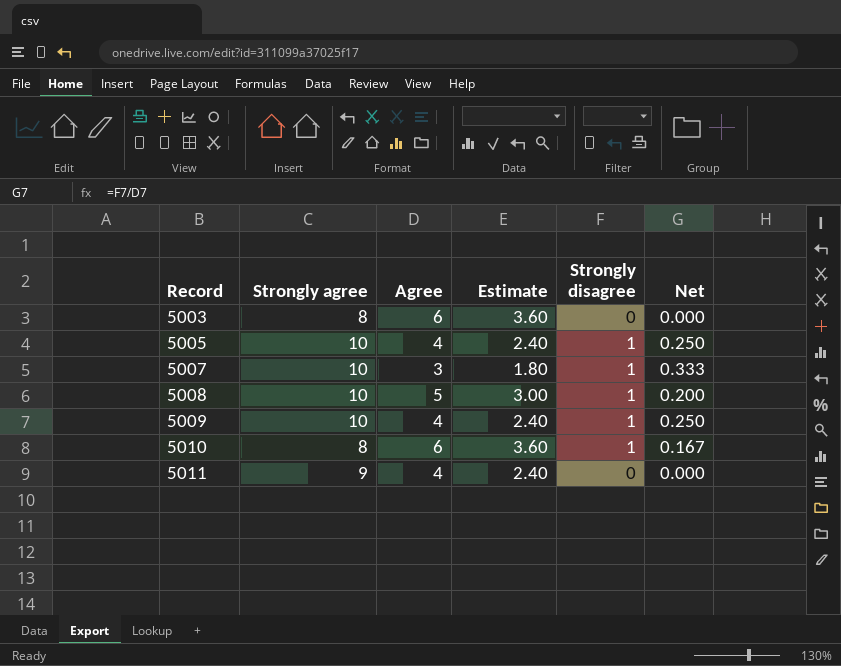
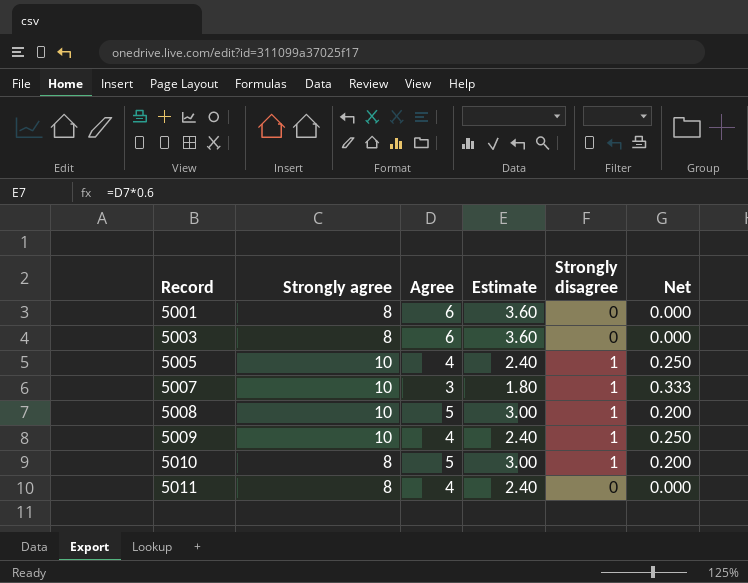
row 5001: none -> 8 | 6 | 3.60 | 0 | 0.000
5010 | Agree: 6 -> 5
5010 | Estimate: 3.60 -> 3.00
5010 | Net: 0.167 -> 0.200
5011 | Strongly agree: 9 -> 8

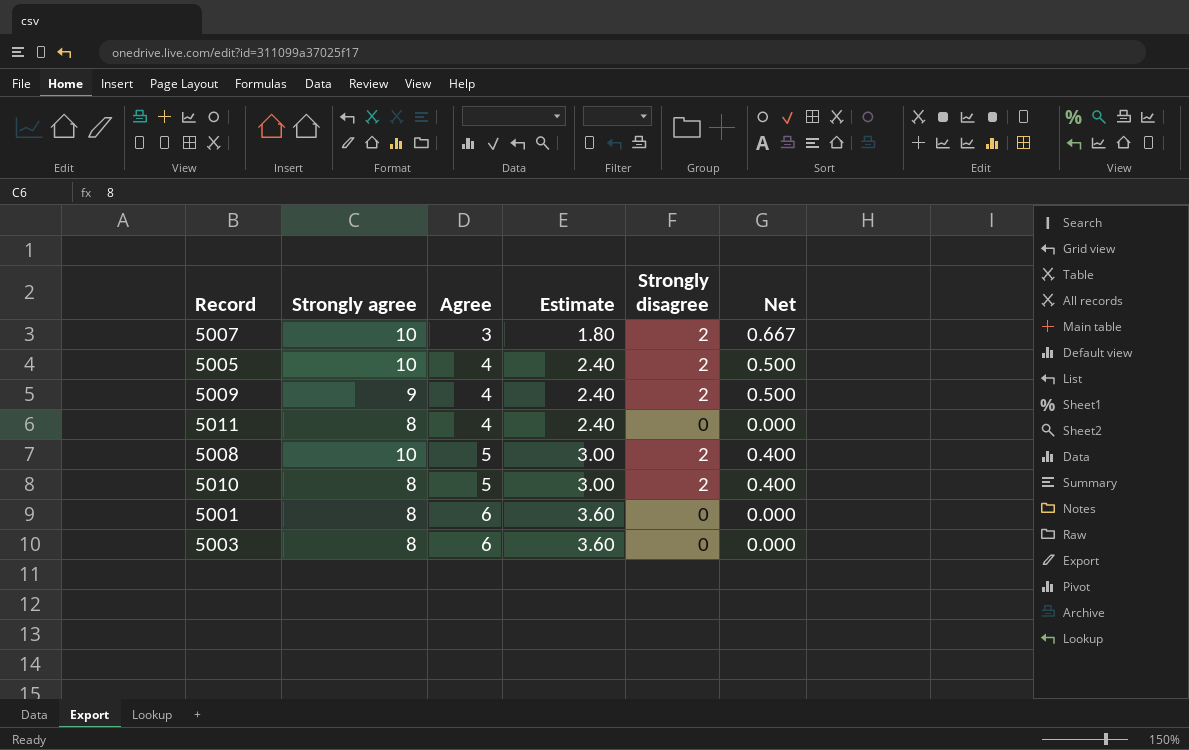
row order: Record ascending -> Agree ascending
5007 | Strongly disagree: 1 -> 2
5007 | Net: 0.333 -> 0.667
5005 | Strongly disagree: 1 -> 2
5005 | Net: 0.250 -> 0.500
5009 | Strongly agree: 10 -> 9
5009 | Strongly disagree: 1 -> 2
5009 | Net: 0.250 -> 0.500
5008 | Strongly disagree: 1 -> 2
5008 | Net: 0.200 -> 0.400
5010 | Strongly disagree: 1 -> 2
5010 | Net: 0.200 -> 0.400

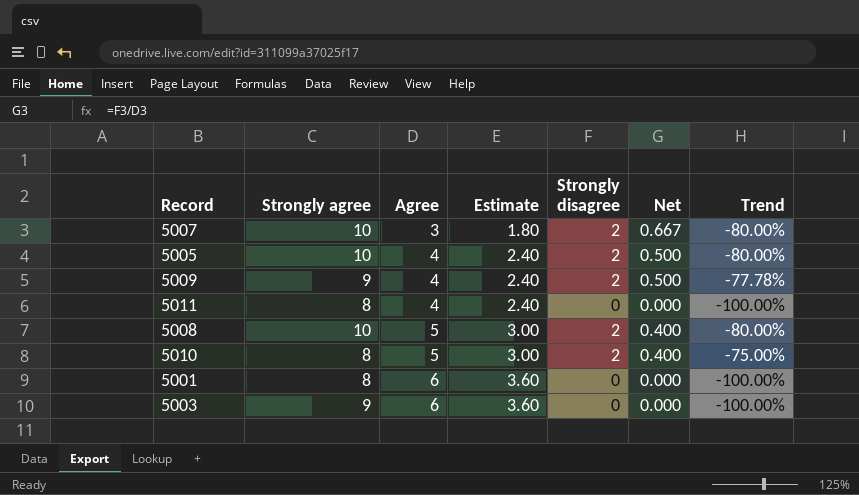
column Trend | formula: none -> ([Strongly disagree] - [Strongly agree]) / [Strongly agree]
5003 | Strongly agree: 8 -> 9

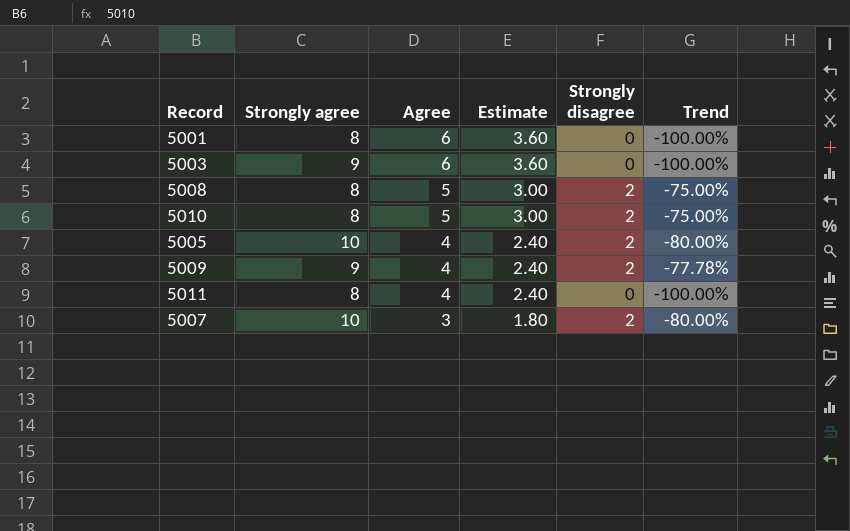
row order: Agree ascending -> Agree descending
column Net | formula: [Strongly disagree] / [Agree] -> none
5008 | Strongly agree: 10 -> 8
5008 | Trend: -80.00% -> -75.00%

